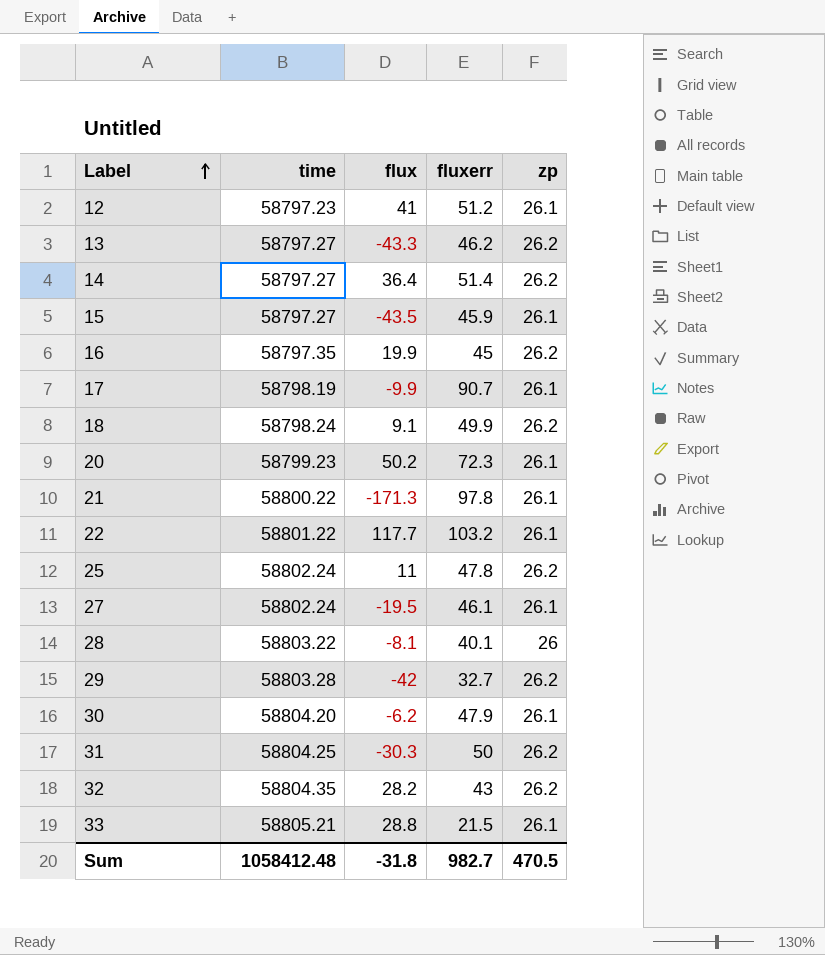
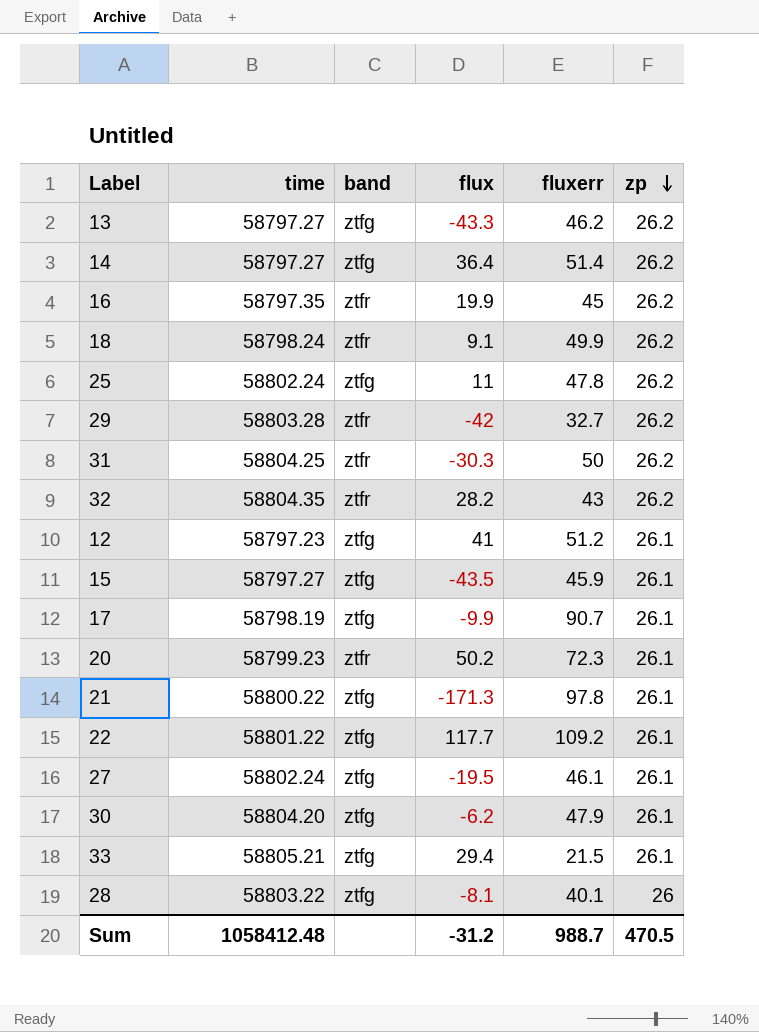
row order: Label ascending -> zp descending
column band | position: none -> 3
22 | fluxerr: 103.2 -> 109.2
33 | flux: 28.8 -> 29.4
Sum | flux: -31.8 -> -31.2
Sum | fluxerr: 982.7 -> 988.7

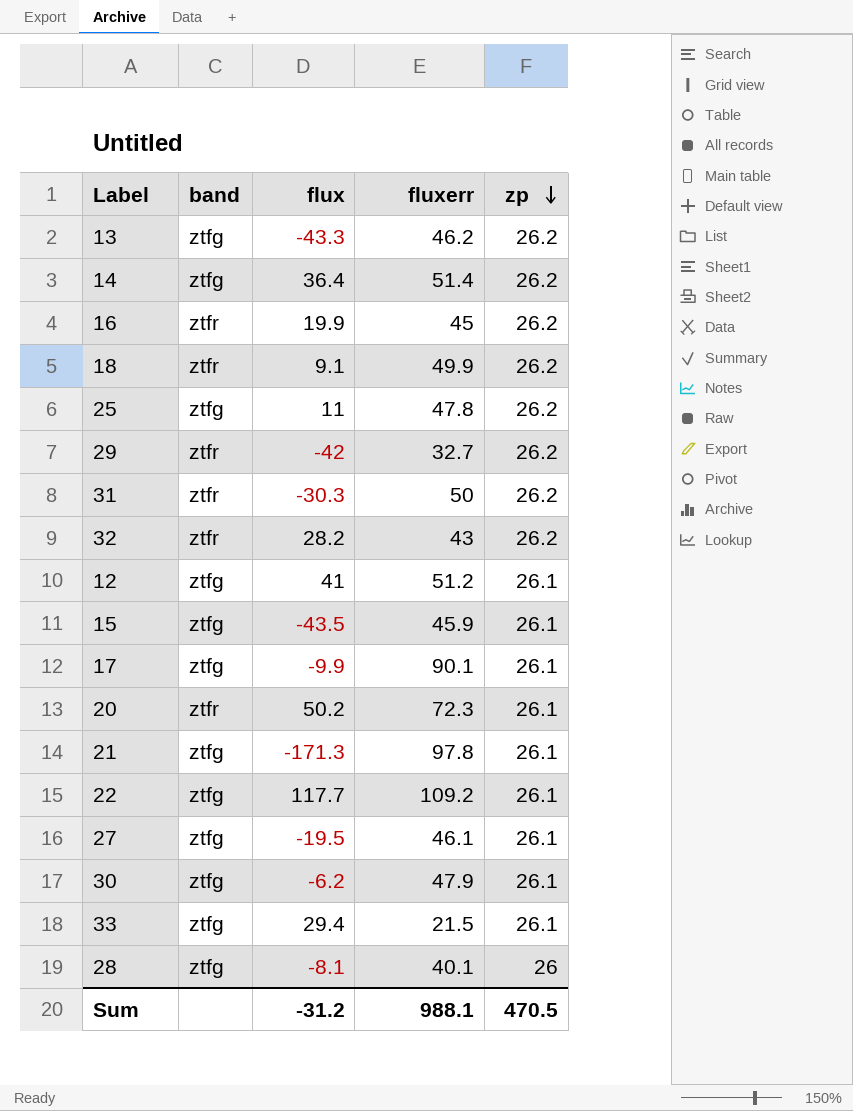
column time | position: 2 -> none
17 | fluxerr: 90.7 -> 90.1
Sum | fluxerr: 988.7 -> 988.1

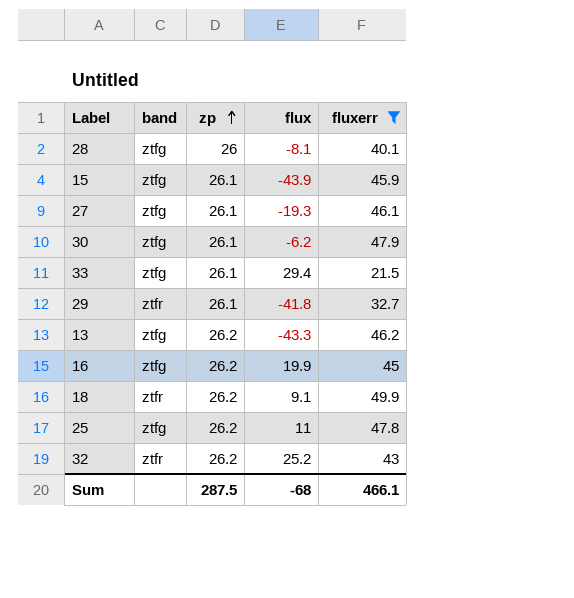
filter: none -> fluxerr <= 49.9
row order: zp descending -> zp ascending
column zp | position: 5 -> 3
15 | flux: -43.5 -> -43.9
27 | flux: -19.5 -> -19.3
29 | zp: 26.2 -> 26.1
29 | flux: -42 -> -41.8
16 | band: ztfr -> ztfg
32 | flux: 28.2 -> 25.2
Sum | zp: 470.5 -> 287.5
Sum | flux: -31.2 -> -68
Sum | fluxerr: 988.1 -> 466.1

